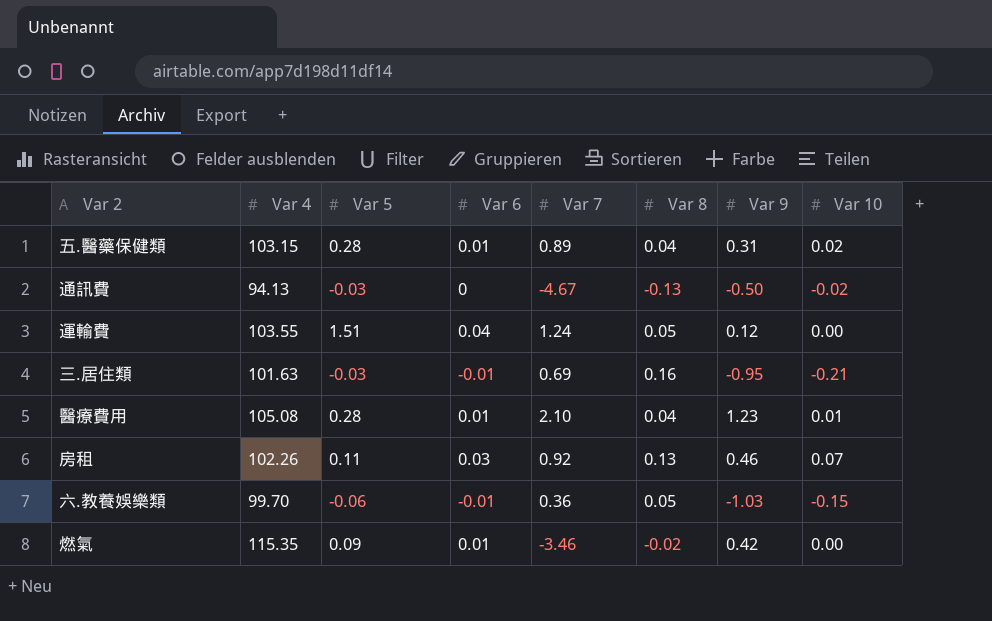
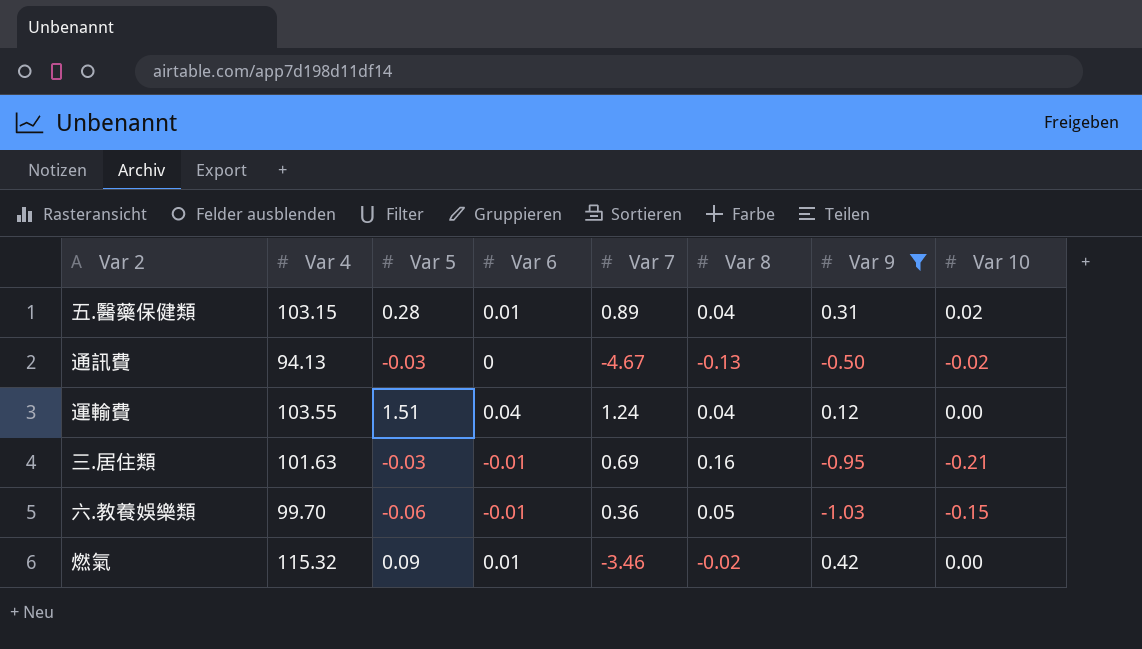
filter: none -> Var 9 <= 0.42
運輸費 | Var 8: 0.05 -> 0.04
燃氣 | Var 4: 115.35 -> 115.32

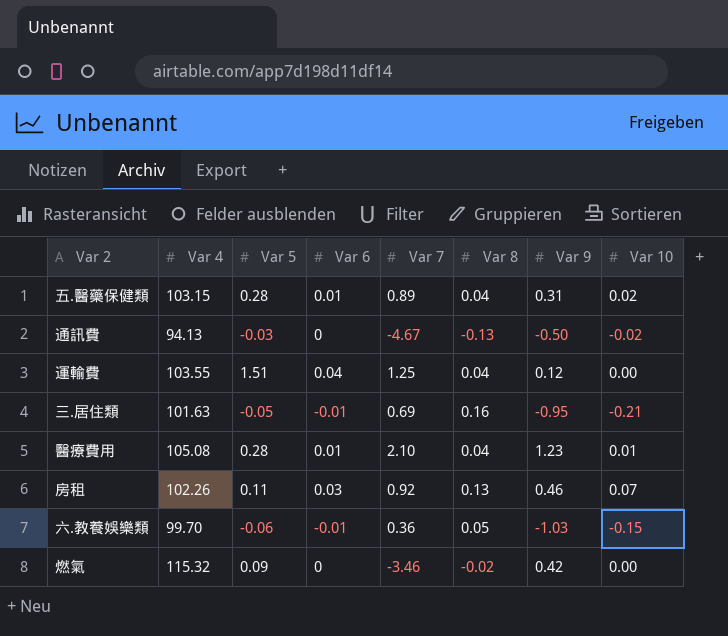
filter: Var 9 <= 0.42 -> none
運輸費 | Var 7: 1.24 -> 1.25
三.居住類 | Var 5: -0.03 -> -0.05
燃氣 | Var 6: 0.01 -> 0

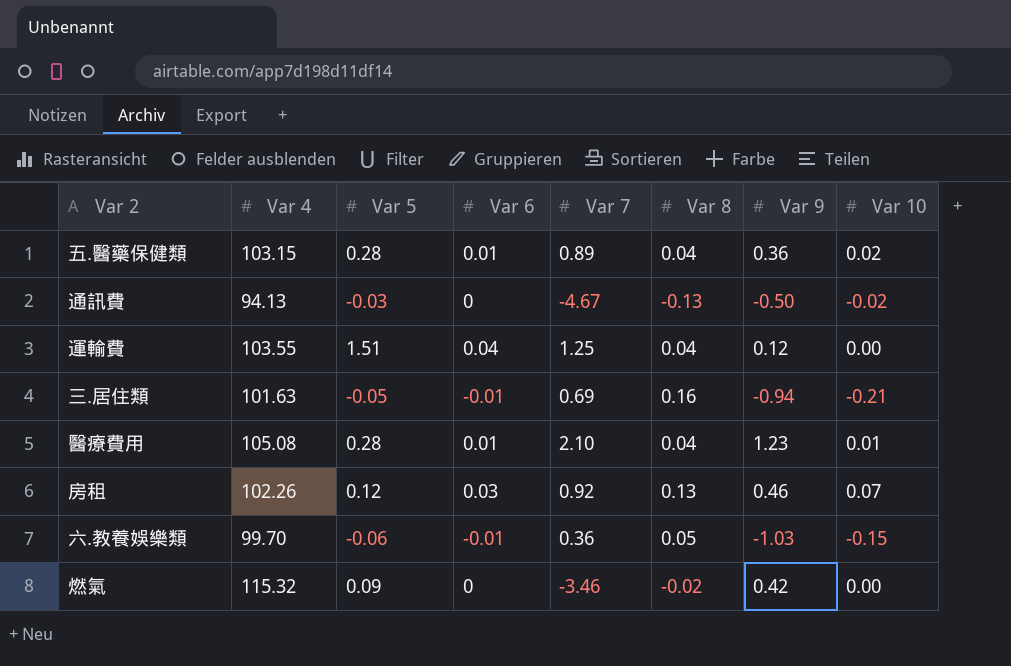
五.醫藥保健類 | Var 9: 0.31 -> 0.36
三.居住類 | Var 9: -0.95 -> -0.94
房租 | Var 5: 0.11 -> 0.12

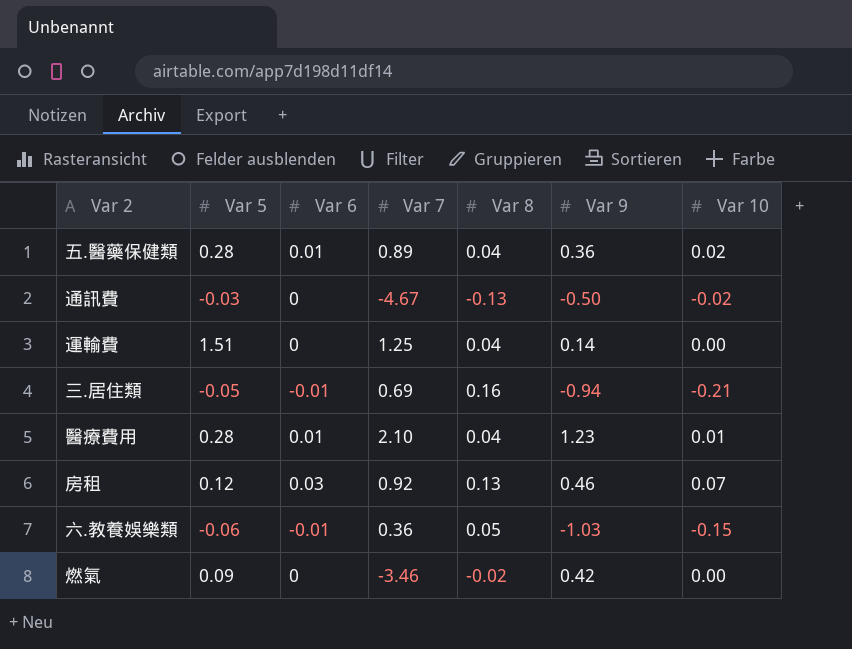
column Var 4 | position: 2 -> none
運輸費 | Var 6: 0.04 -> 0
運輸費 | Var 9: 0.12 -> 0.14

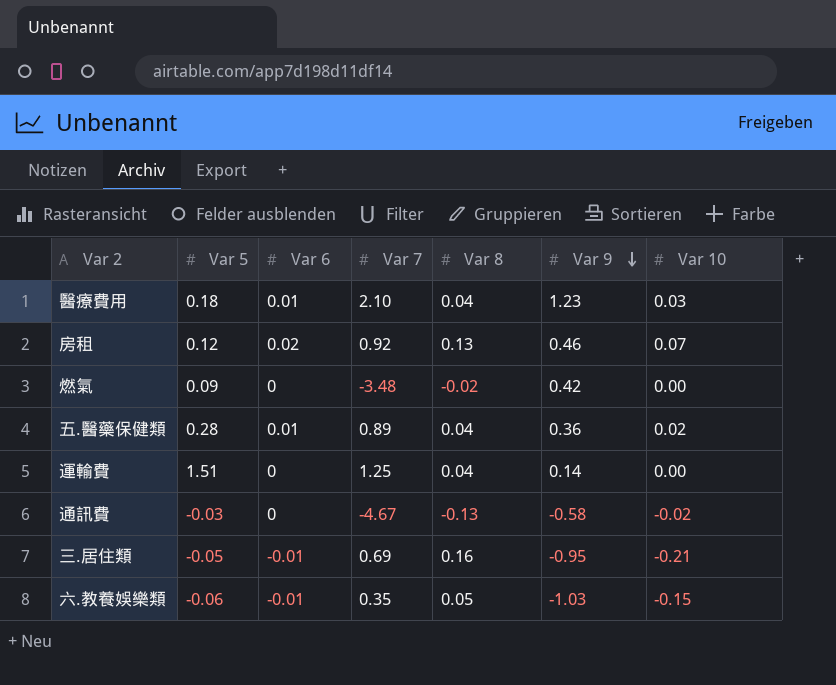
row order: none -> Var 9 descending
醫療費用 | Var 5: 0.28 -> 0.18
醫療費用 | Var 10: 0.01 -> 0.03
房租 | Var 6: 0.03 -> 0.02
燃氣 | Var 7: -3.46 -> -3.48
通訊費 | Var 9: -0.50 -> -0.58
三.居住類 | Var 9: -0.94 -> -0.95
六.教養娛樂類 | Var 7: 0.36 -> 0.35

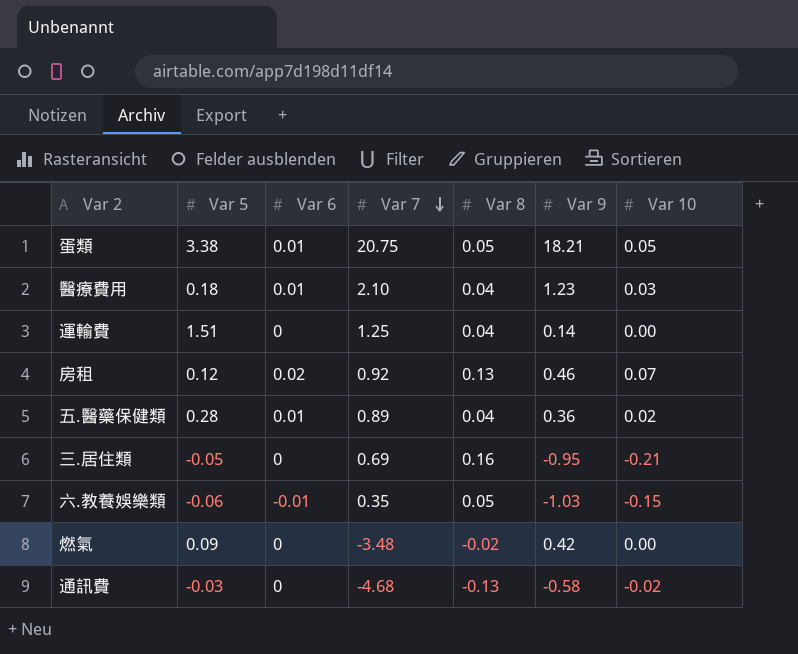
row order: Var 9 descending -> Var 7 descending
row 蛋類: none -> 3.38 | 0.01 | 20.75 | 0.05 | 18.21 | 0.05
三.居住類 | Var 6: -0.01 -> 0
通訊費 | Var 7: -4.67 -> -4.68

